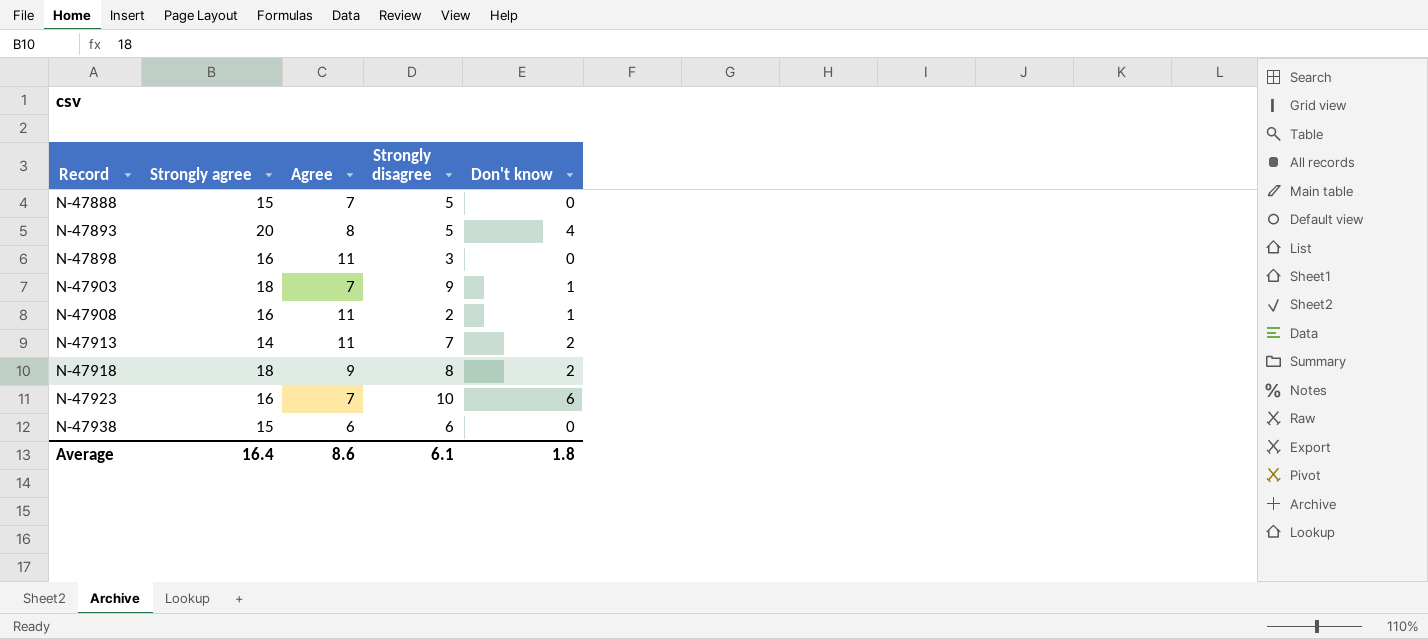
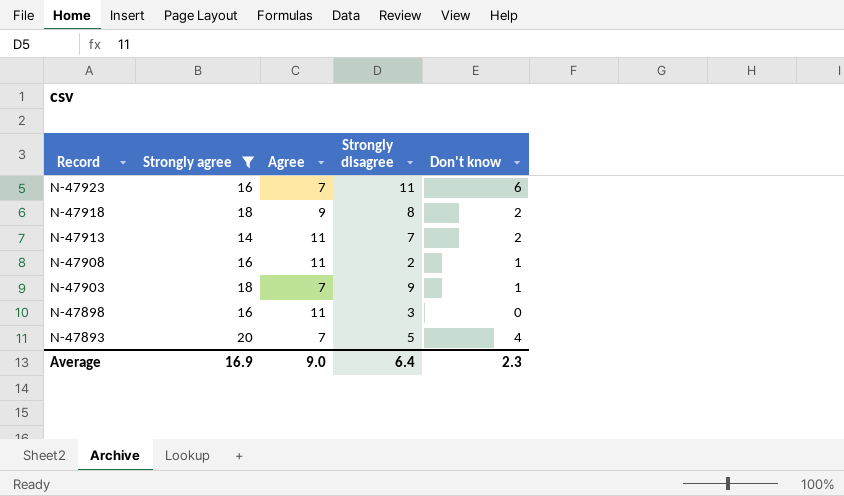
filter: none -> Strongly agree != 15
row order: Record ascending -> Record descending
N-47923 | Strongly disagree: 10 -> 11
N-47893 | Agree: 8 -> 7
Average | Strongly agree: 16.4 -> 16.9
Average | Agree: 8.6 -> 9.0
Average | Strongly disagree: 6.1 -> 6.4
Average | Don't know: 1.8 -> 2.3

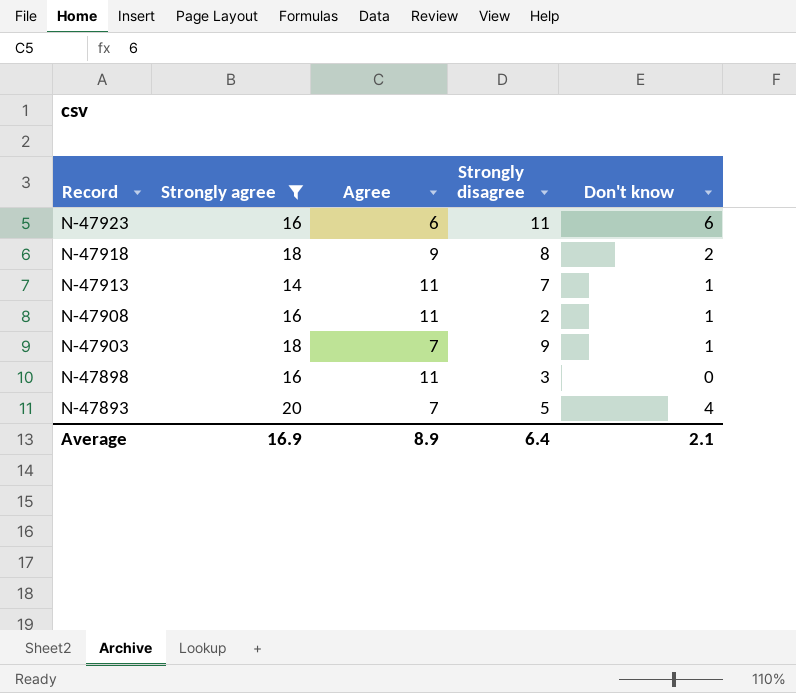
N-47923 | Agree: 7 -> 6
N-47913 | Don't know: 2 -> 1
Average | Agree: 9.0 -> 8.9
Average | Don't know: 2.3 -> 2.1

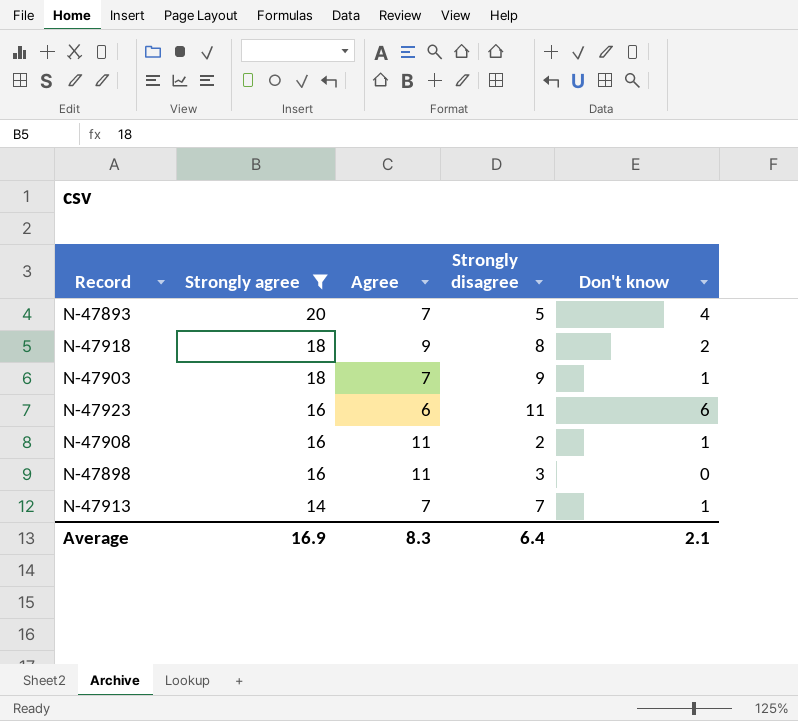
row order: Record descending -> Strongly agree descending
N-47913 | Agree: 11 -> 7
Average | Agree: 8.9 -> 8.3

